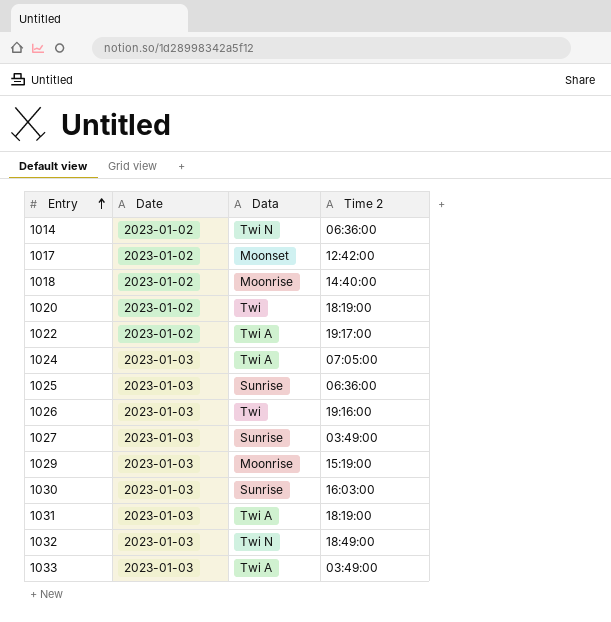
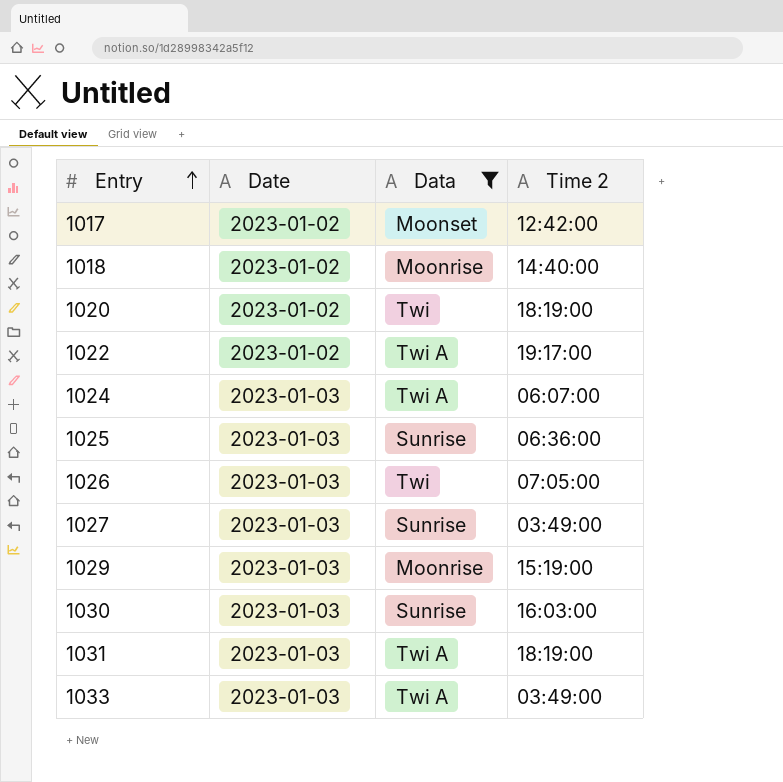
filter: none -> Data != Twi N
1024 | Time 2: 07:05:00 -> 06:07:00
1026 | Time 2: 19:16:00 -> 07:05:00

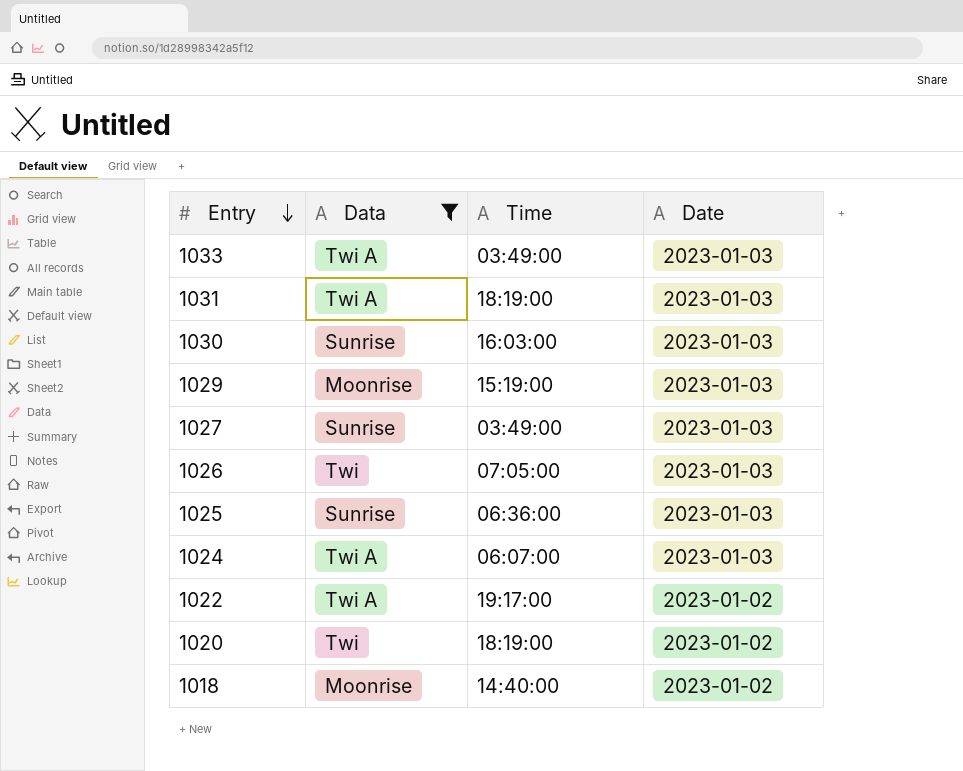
row order: Entry ascending -> Entry descending
column name: Time 2 -> Time
column Date | position: 2 -> 4
row 1017: 2023-01-02 | Moonset | 12:42:00 -> none

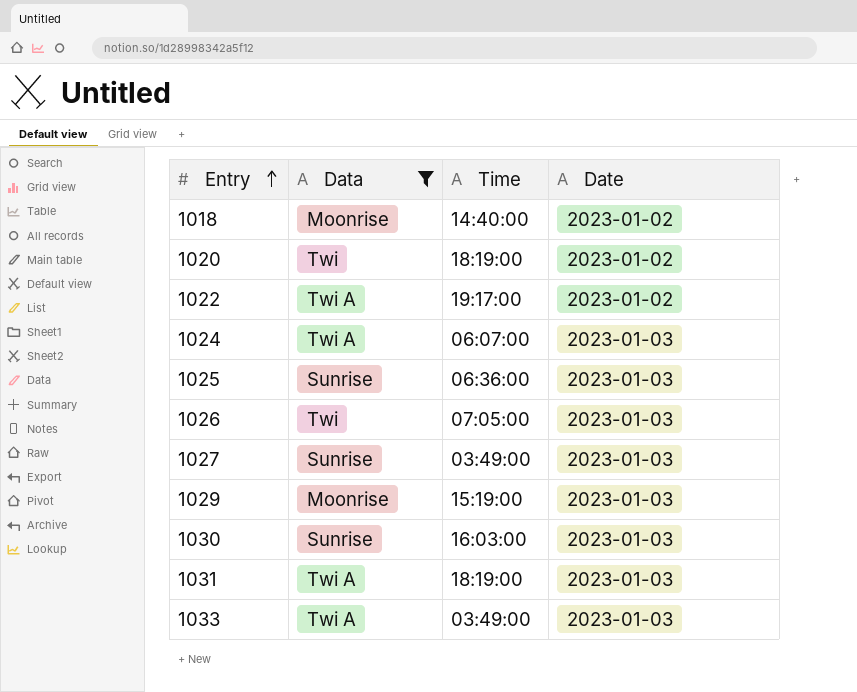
row order: Entry descending -> Entry ascending

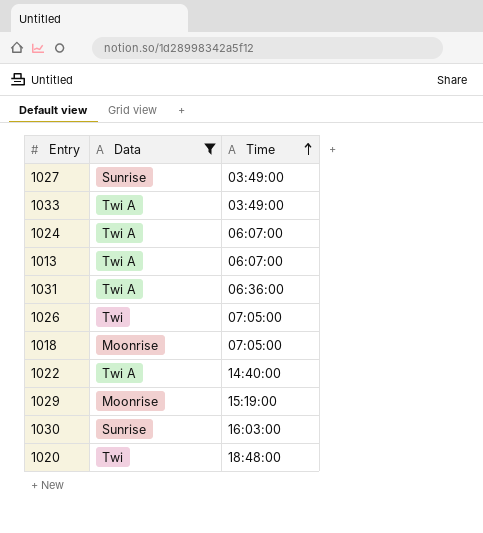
row order: Entry ascending -> Time ascending
column Date | position: 4 -> none
row 1025: Sunrise | 06:36:00 | 2023-01-03 -> none
row 1013: none -> Twi A | 06:07:00
1031 | Time: 18:19:00 -> 06:36:00
1018 | Time: 14:40:00 -> 07:05:00
1022 | Time: 19:17:00 -> 14:40:00
1020 | Time: 18:19:00 -> 18:48:00

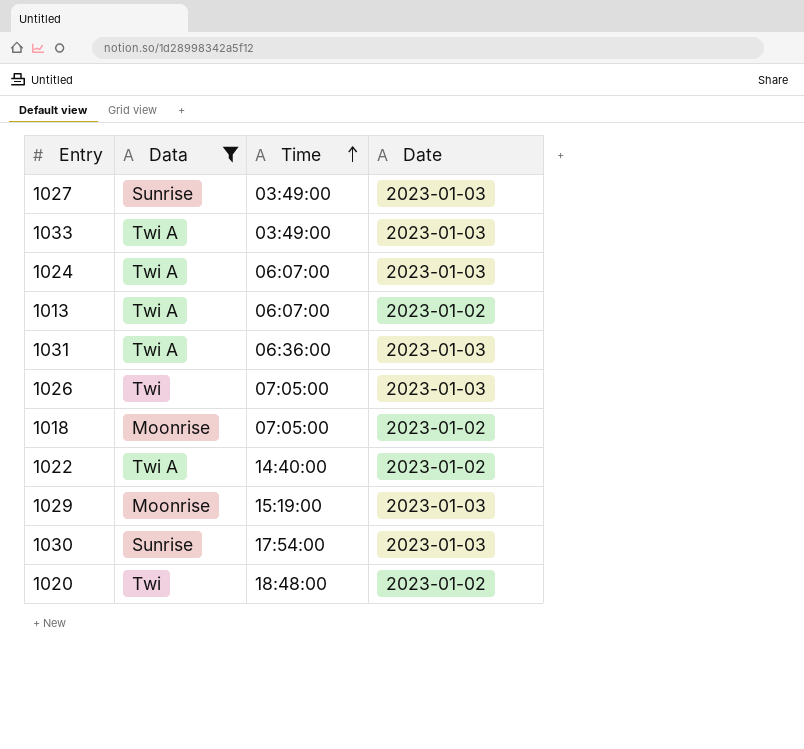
column Date | position: none -> 4
1030 | Time: 16:03:00 -> 17:54:00

